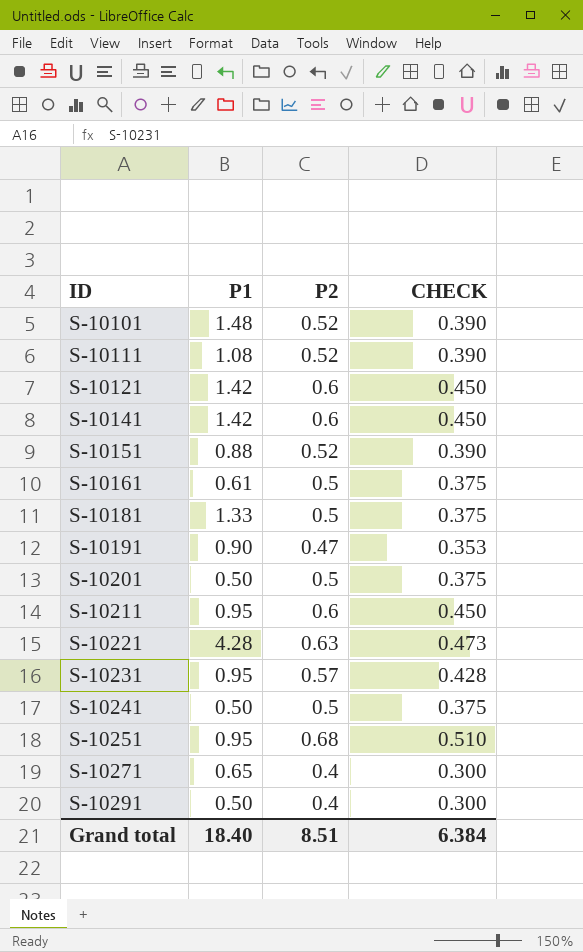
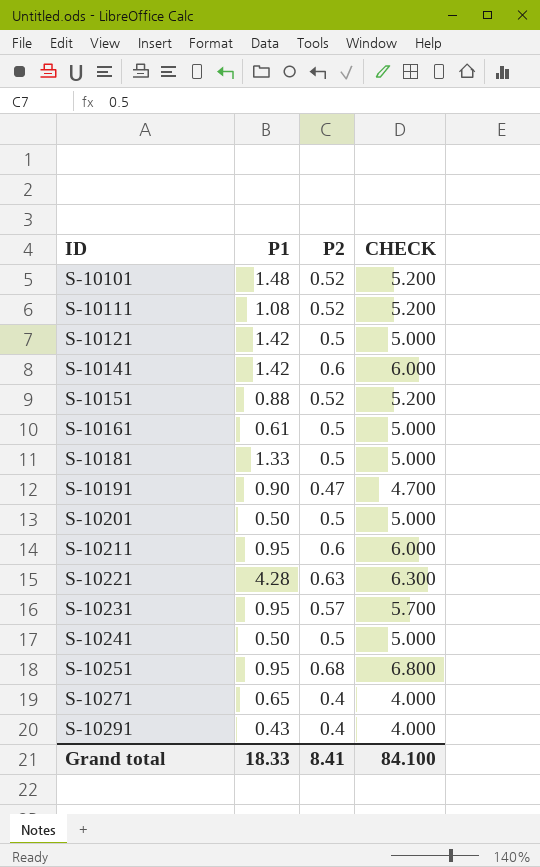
column CHECK | formula: [P2] * 0.75 -> [P2] * 10
S-10121 | P2: 0.6 -> 0.5
S-10291 | P1: 0.50 -> 0.43
Grand total | P1: 18.40 -> 18.33
Grand total | P2: 8.51 -> 8.41
Grand total | CHECK: 6.384 -> 84.100

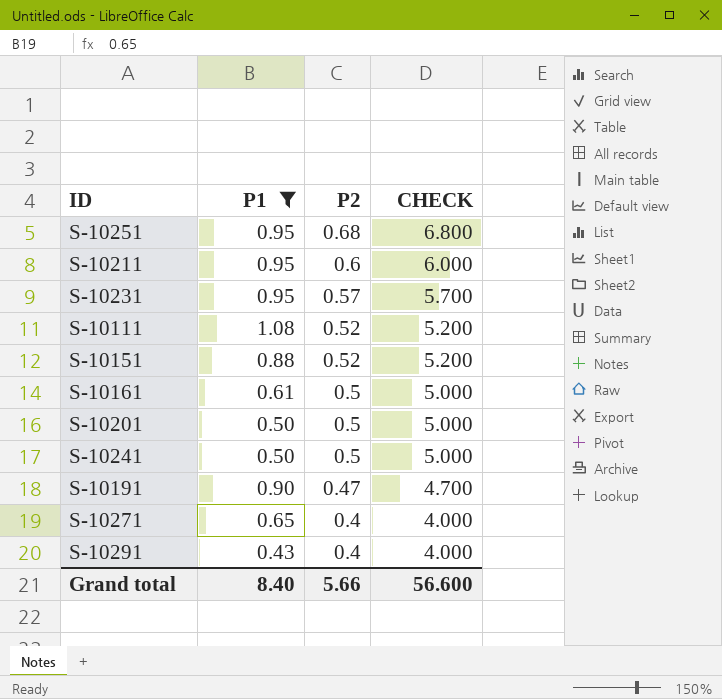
filter: none -> P1 <= 1.08
row order: ID ascending -> P2 descending
Grand total | P1: 18.33 -> 8.40
Grand total | P2: 8.41 -> 5.66
Grand total | CHECK: 84.100 -> 56.600

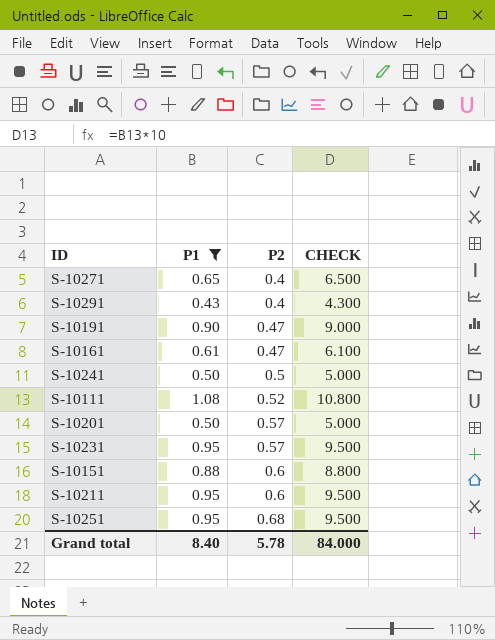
row order: P2 descending -> P2 ascending
column CHECK | formula: [P2] * 10 -> [P1] * 10
S-10161 | P2: 0.5 -> 0.47
S-10201 | P2: 0.5 -> 0.57
S-10151 | P2: 0.52 -> 0.6
Grand total | P2: 5.66 -> 5.78
Grand total | CHECK: 56.600 -> 84.000

